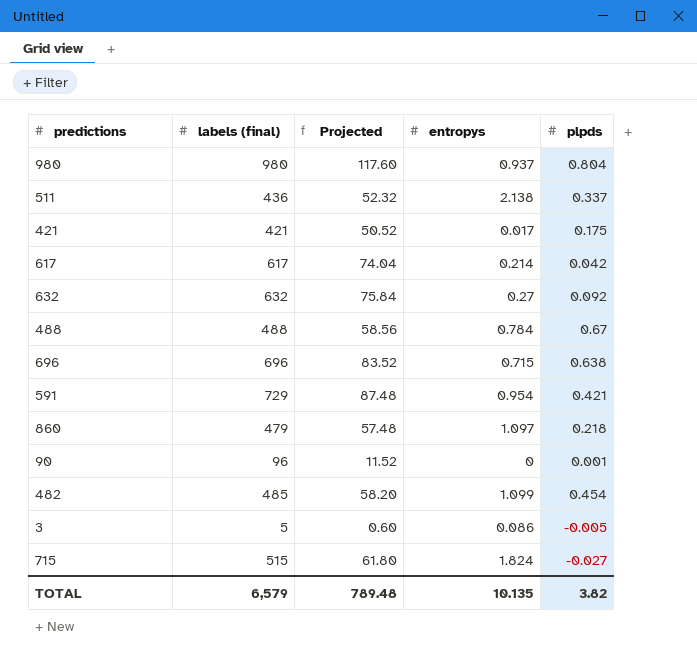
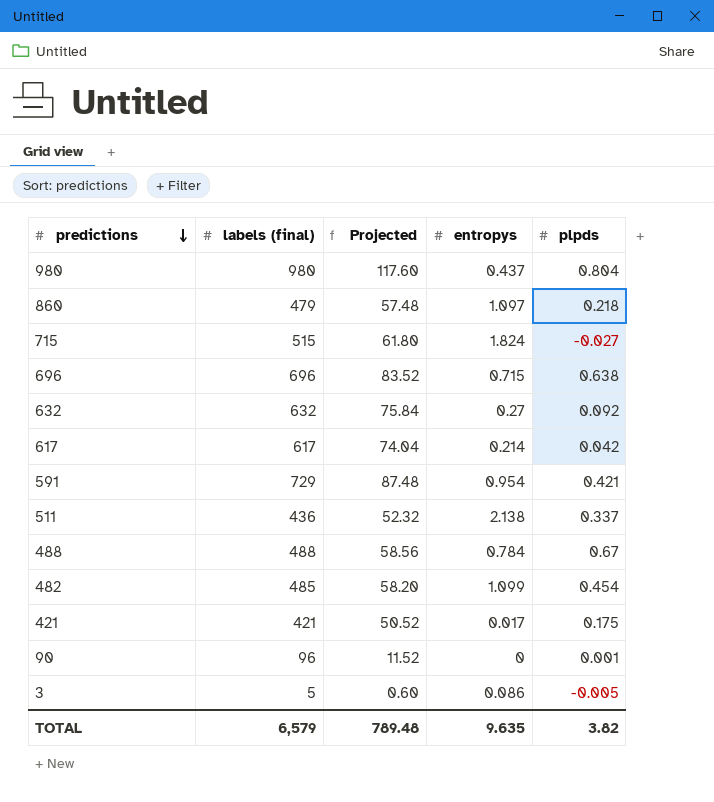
row order: none -> predictions descending
980 | entropys: 0.937 -> 0.437
TOTAL | entropys: 10.135 -> 9.635

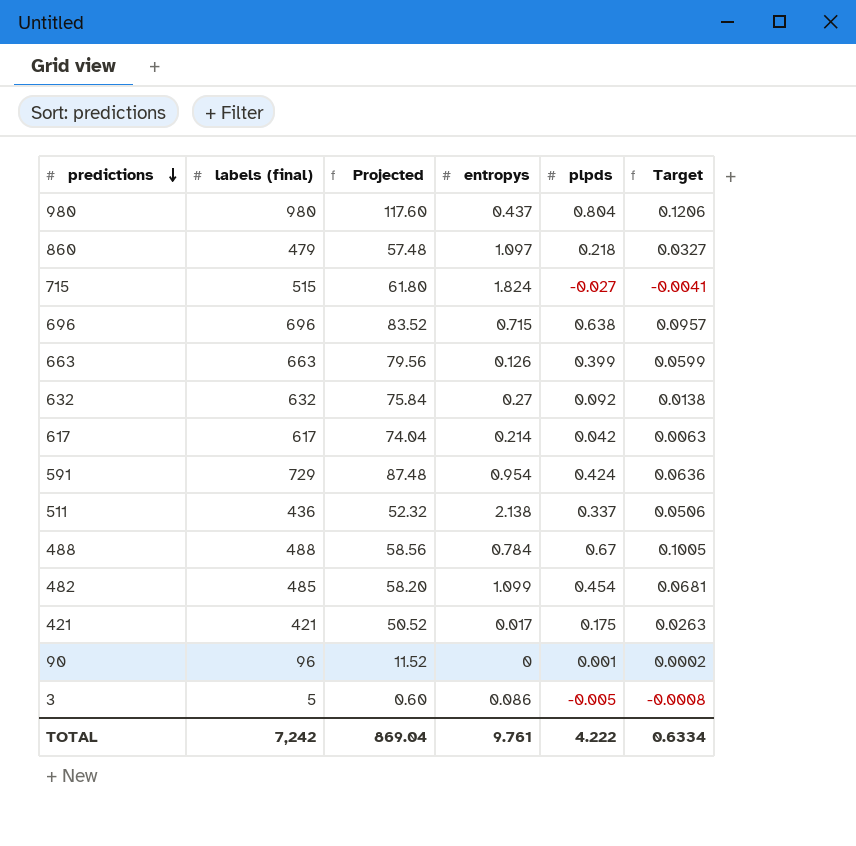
column Target | formula: none -> [plpds] * 0.15
row 663: none -> 663 | 79.56 | 0.126 | 0.399 | 0.0599
591 | plpds: 0.421 -> 0.424
TOTAL | labels (final): 6,579 -> 7,242
TOTAL | Projected: 789.48 -> 869.04
TOTAL | entropys: 9.635 -> 9.761
TOTAL | plpds: 3.82 -> 4.222

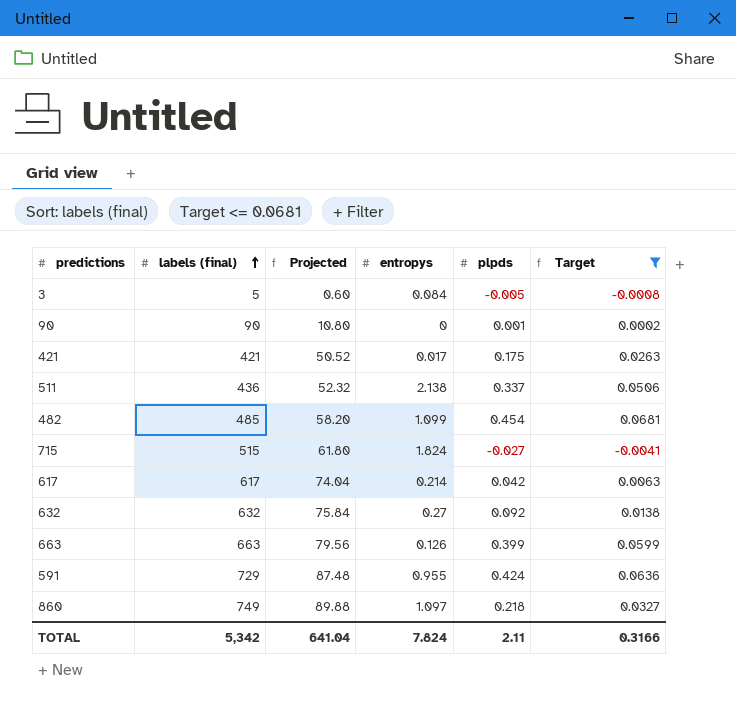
filter: none -> Target <= 0.0681
row order: predictions descending -> labels (final) ascending
3 | entropys: 0.086 -> 0.084
90 | labels (final): 96 -> 90
90 | Projected: 11.52 -> 10.80
591 | entropys: 0.954 -> 0.955
860 | labels (final): 479 -> 749
860 | Projected: 57.48 -> 89.88
TOTAL | labels (final): 7,242 -> 5,342
TOTAL | Projected: 869.04 -> 641.04
TOTAL | entropys: 9.761 -> 7.824
TOTAL | plpds: 4.222 -> 2.11
TOTAL | Target: 0.6334 -> 0.3166

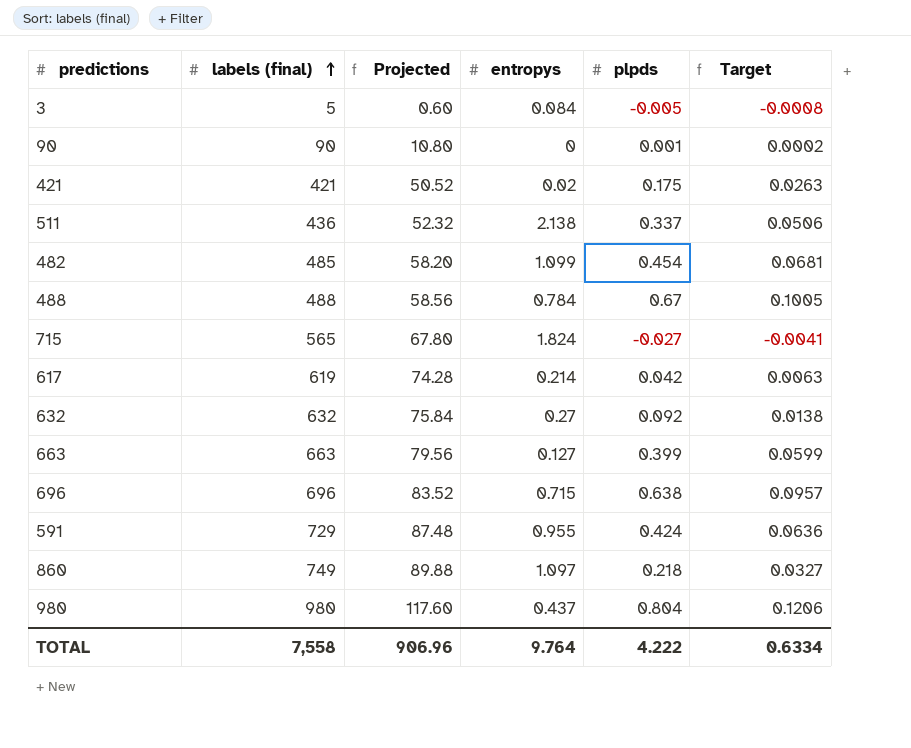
filter: Target <= 0.0681 -> none
421 | entropys: 0.017 -> 0.02
715 | labels (final): 515 -> 565
715 | Projected: 61.80 -> 67.80
617 | labels (final): 617 -> 619
617 | Projected: 74.04 -> 74.28
663 | entropys: 0.126 -> 0.127
TOTAL | labels (final): 5,342 -> 7,558
TOTAL | Projected: 641.04 -> 906.96
TOTAL | entropys: 7.824 -> 9.764
TOTAL | plpds: 2.11 -> 4.222
TOTAL | Target: 0.3166 -> 0.6334

